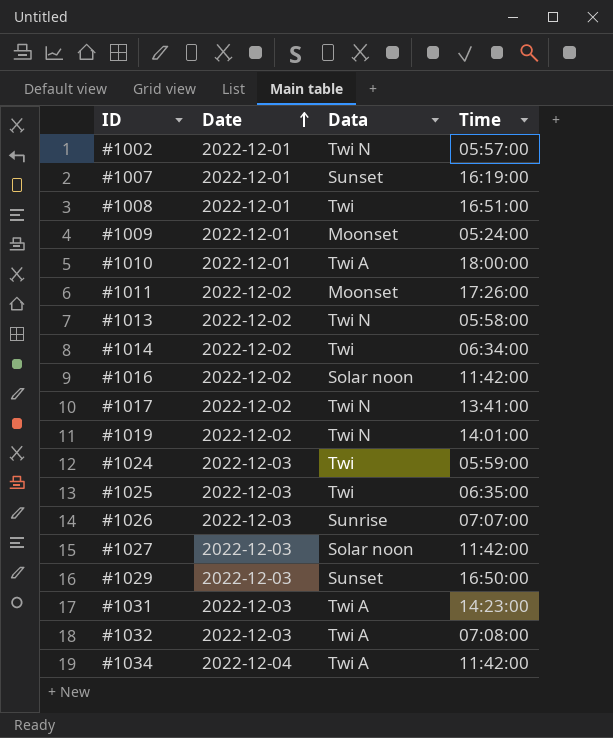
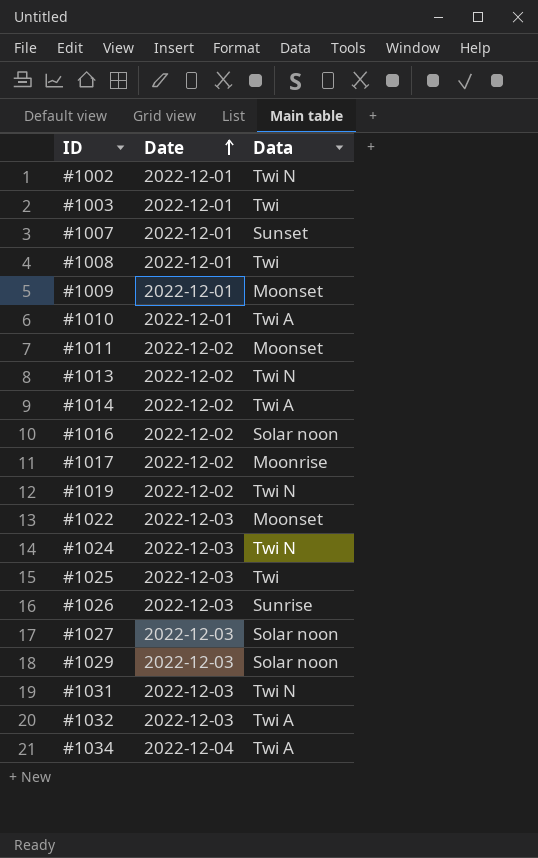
column Time | position: 4 -> none
row #1003: none -> 2022-12-01 | Twi
#1014 | Data: Twi -> Twi A
#1017 | Data: Twi N -> Moonrise
row #1022: none -> 2022-12-03 | Moonset
#1024 | Data: Twi -> Twi N
#1029 | Data: Sunset -> Solar noon
#1031 | Data: Twi A -> Twi N

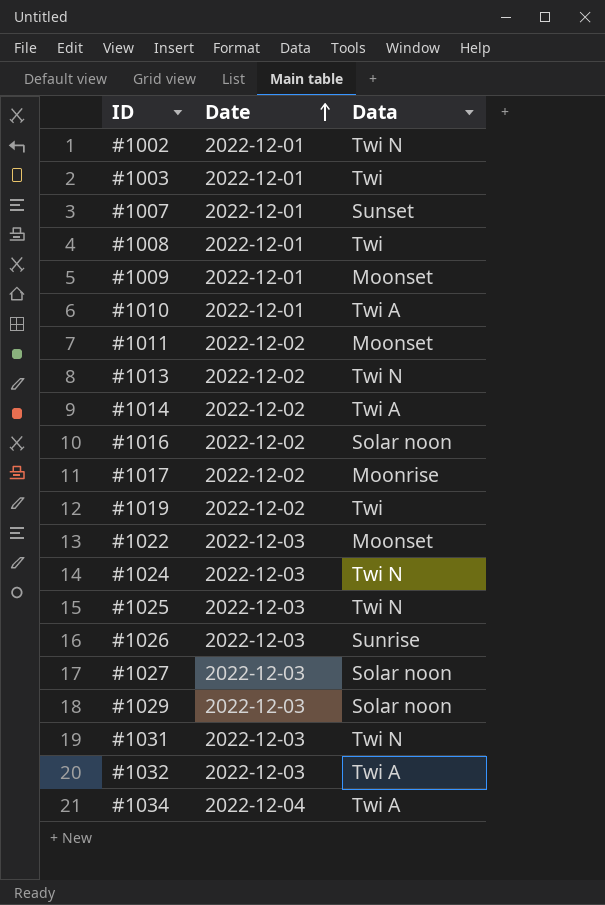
#1019 | Data: Twi N -> Twi
#1025 | Data: Twi -> Twi N

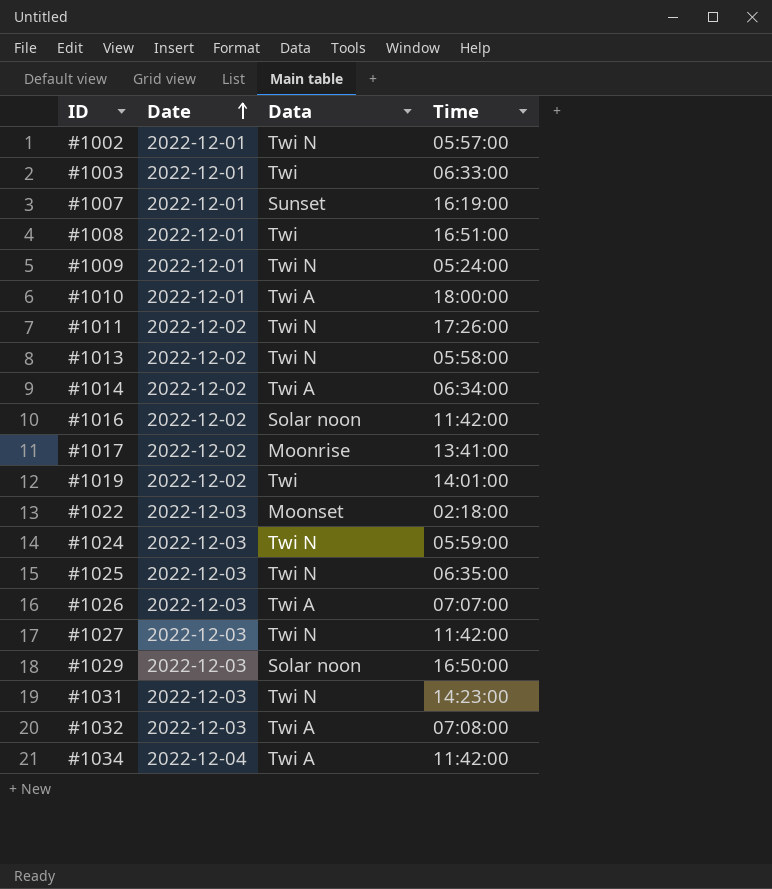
column Time | position: none -> 4
#1009 | Data: Moonset -> Twi N
#1011 | Data: Moonset -> Twi N
#1026 | Data: Sunrise -> Twi A
#1027 | Data: Solar noon -> Twi N

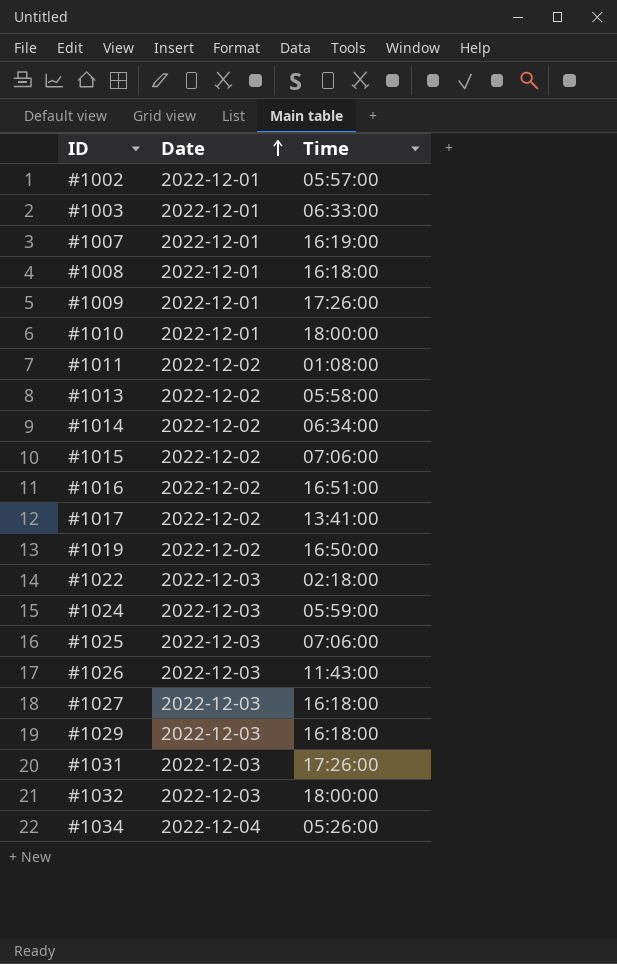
column Data | position: 3 -> none
#1008 | Time: 16:51:00 -> 16:18:00
#1009 | Time: 05:24:00 -> 17:26:00
#1011 | Time: 17:26:00 -> 01:08:00
row #1015: none -> 2022-12-02 | 07:06:00
#1016 | Time: 11:42:00 -> 16:51:00
#1019 | Time: 14:01:00 -> 16:50:00
#1025 | Time: 06:35:00 -> 07:06:00
#1026 | Time: 07:07:00 -> 11:43:00
#1027 | Time: 11:42:00 -> 16:18:00
#1029 | Time: 16:50:00 -> 16:18:00
#1031 | Time: 14:23:00 -> 17:26:00
#1032 | Time: 07:08:00 -> 18:00:00
#1034 | Time: 11:42:00 -> 05:26:00

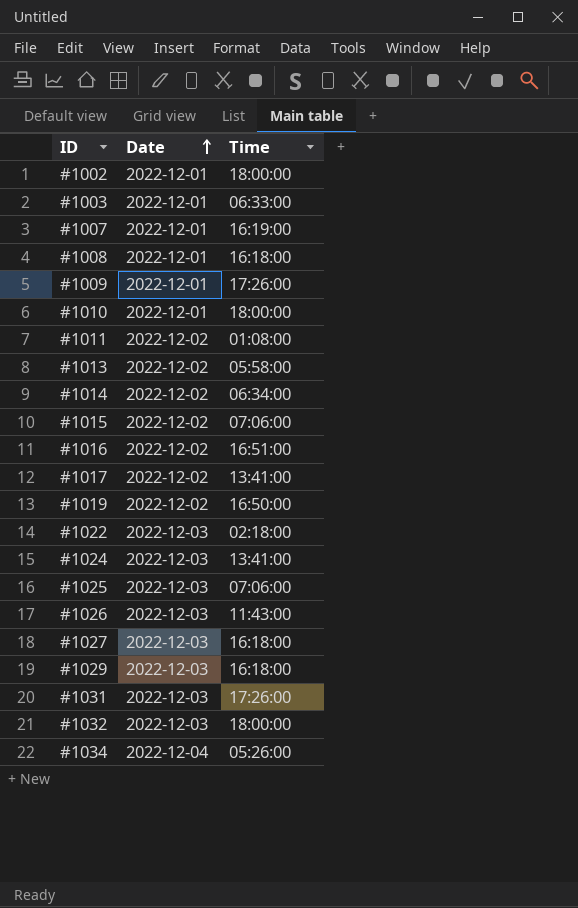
#1002 | Time: 05:57:00 -> 18:00:00
#1024 | Time: 05:59:00 -> 13:41:00

